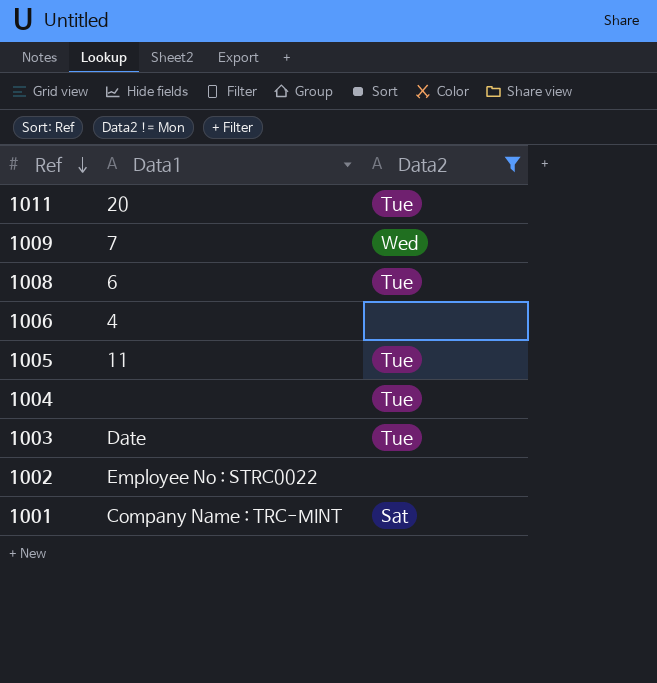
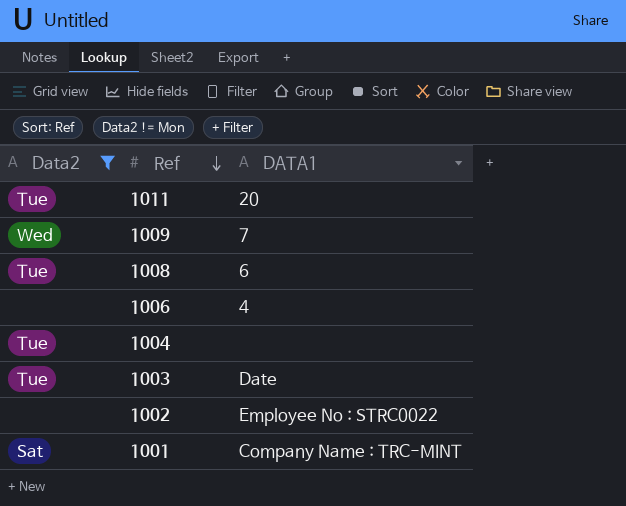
column Data2 | position: 3 -> 1
column name: Data1 -> DATA1
row 1005: 11 | Tue -> none

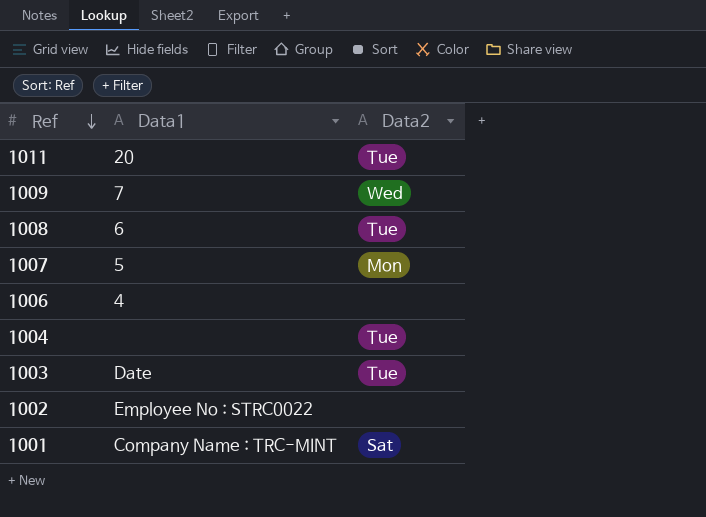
filter: Data2 != Mon -> none
column name: DATA1 -> Data1
column Data2 | position: 1 -> 3

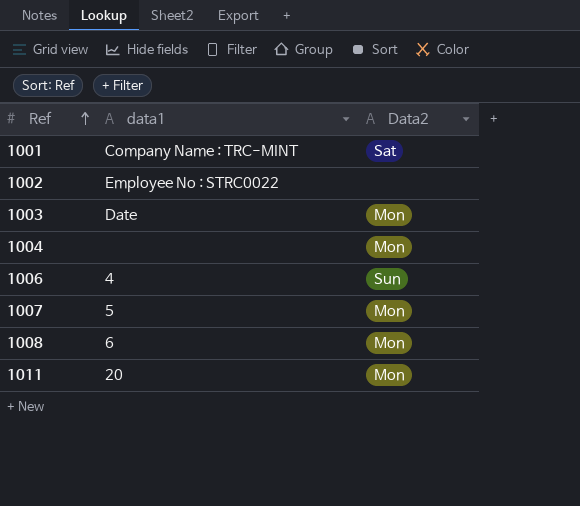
row order: Ref descending -> Ref ascending
column name: Data1 -> data1
row 1009: 7 | Wed -> none
1003 | Data2: Tue -> Mon
1004 | Data2: Tue -> Mon
1006 | Data2: none -> Sun
1008 | Data2: Tue -> Mon
1011 | Data2: Tue -> Mon

